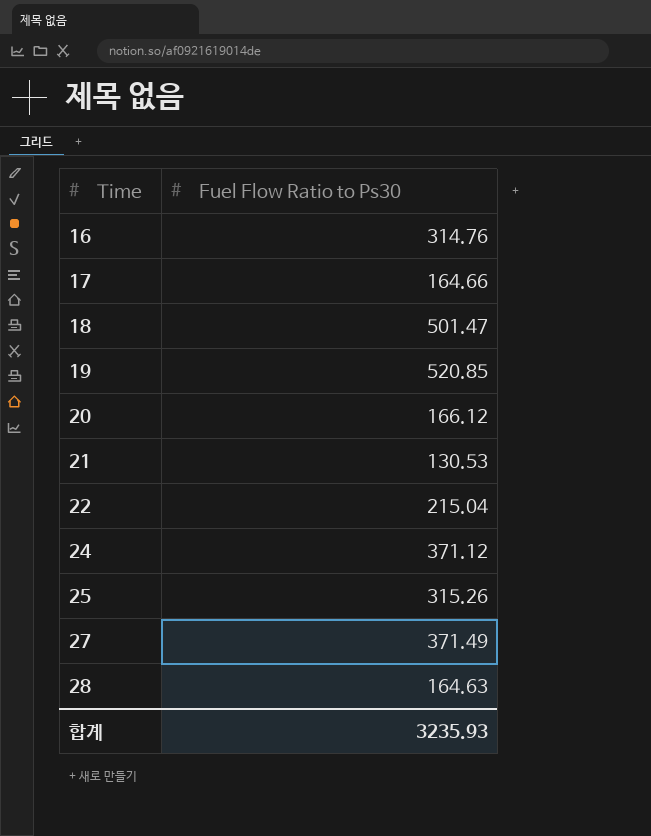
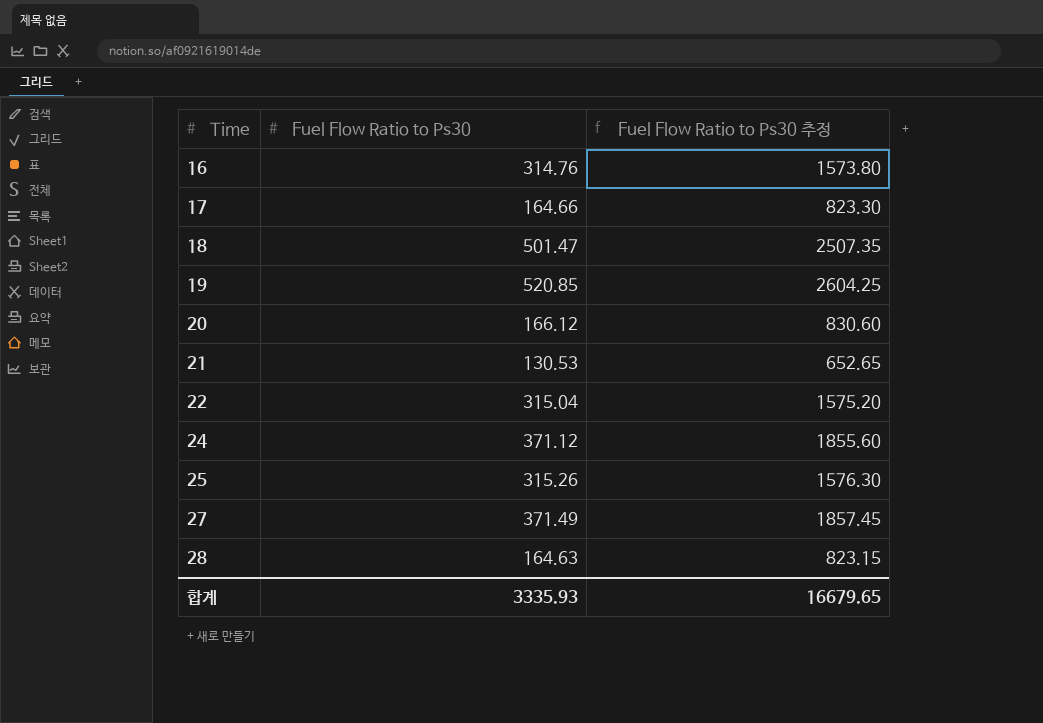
column Fuel Flow Ratio to Ps30 추정 | formula: none -> [Fuel Flow Ratio to Ps30] * 5
22 | Fuel Flow Ratio to Ps30: 215.04 -> 315.04
합계 | Fuel Flow Ratio to Ps30: 3235.93 -> 3335.93

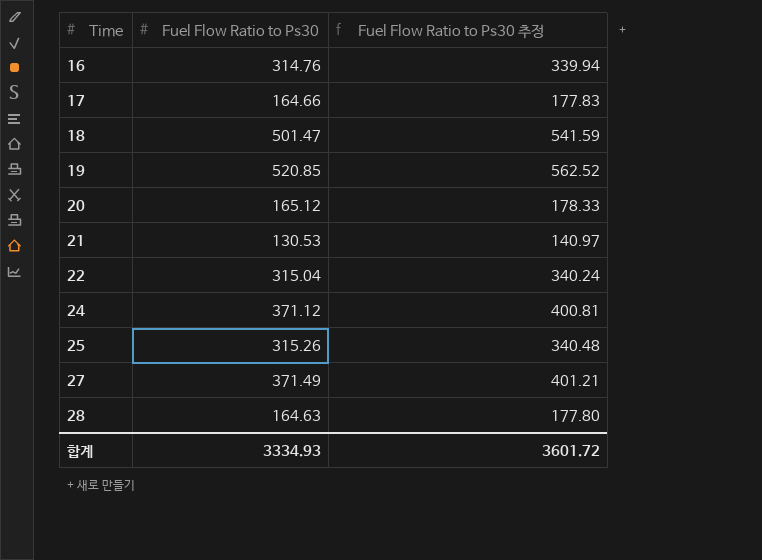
column Fuel Flow Ratio to Ps30 추정 | formula: [Fuel Flow Ratio to Ps30] * 5 -> [Fuel Flow Ratio to Ps30] * 1.08
20 | Fuel Flow Ratio to Ps30: 166.12 -> 165.12
합계 | Fuel Flow Ratio to Ps30: 3335.93 -> 3334.93
합계 | Fuel Flow Ratio to Ps30 추정: 16679.65 -> 3601.72

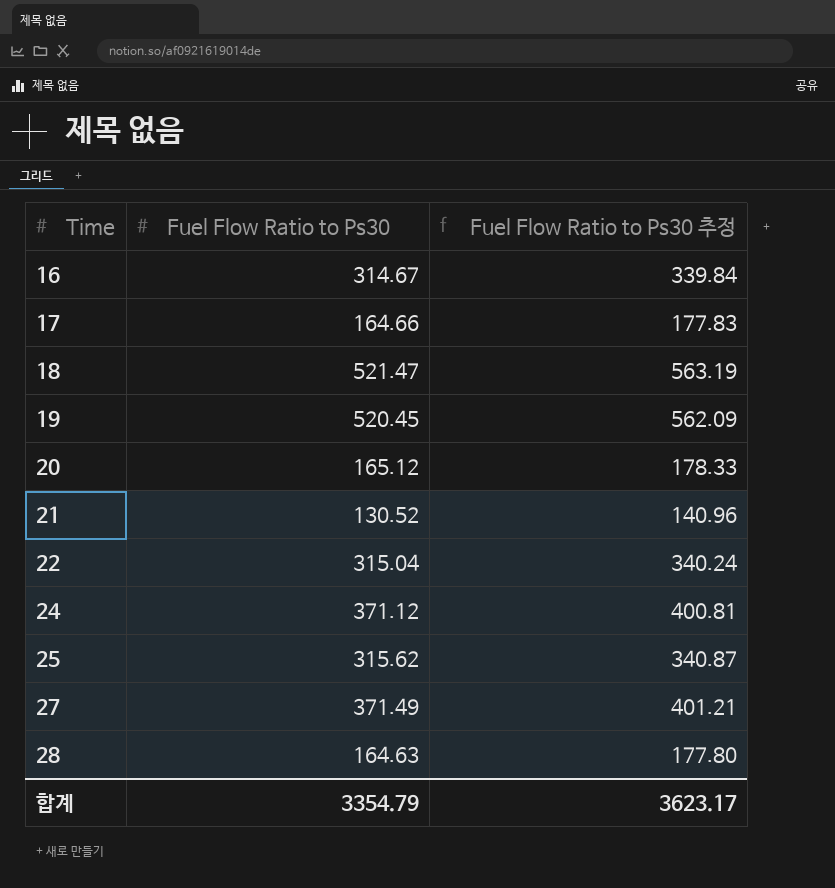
16 | Fuel Flow Ratio to Ps30: 314.76 -> 314.67
16 | Fuel Flow Ratio to Ps30 추정: 339.94 -> 339.84
18 | Fuel Flow Ratio to Ps30: 501.47 -> 521.47
18 | Fuel Flow Ratio to Ps30 추정: 541.59 -> 563.19
19 | Fuel Flow Ratio to Ps30: 520.85 -> 520.45
19 | Fuel Flow Ratio to Ps30 추정: 562.52 -> 562.09
21 | Fuel Flow Ratio to Ps30: 130.53 -> 130.52
21 | Fuel Flow Ratio to Ps30 추정: 140.97 -> 140.96
25 | Fuel Flow Ratio to Ps30: 315.26 -> 315.62
25 | Fuel Flow Ratio to Ps30 추정: 340.48 -> 340.87
합계 | Fuel Flow Ratio to Ps30: 3334.93 -> 3354.79
합계 | Fuel Flow Ratio to Ps30 추정: 3601.72 -> 3623.17

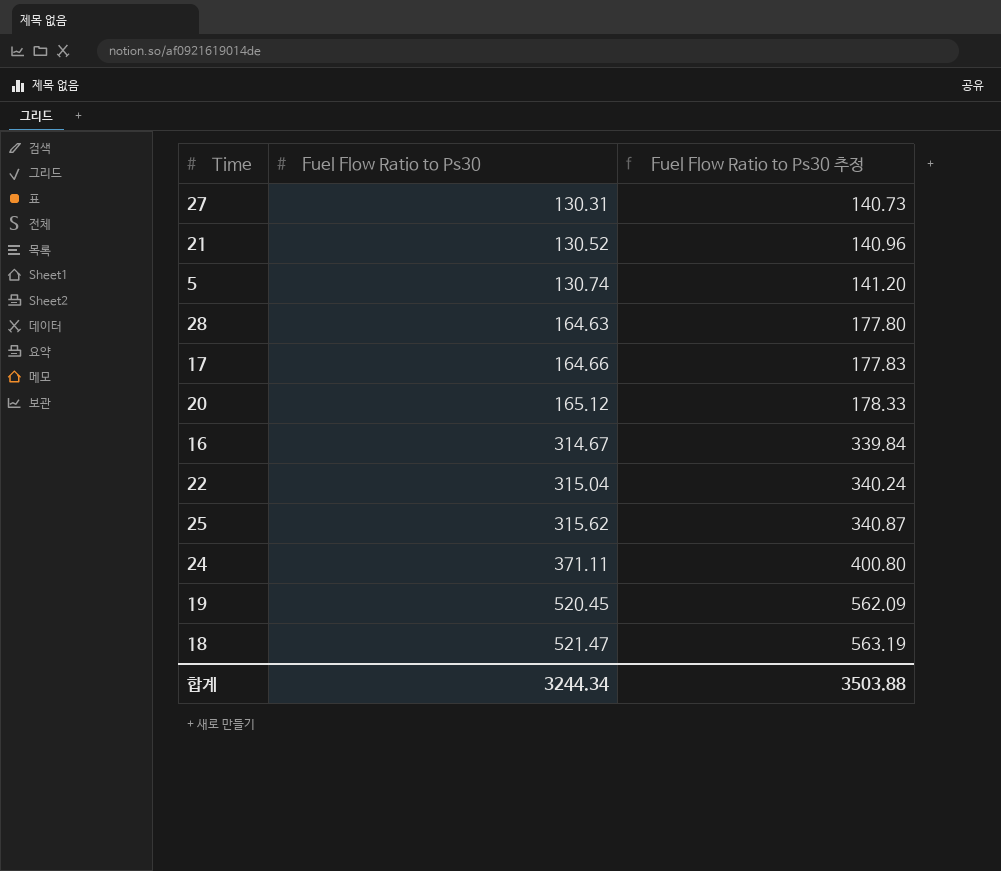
row order: Time ascending -> Fuel Flow Ratio to Ps30 ascending
27 | Fuel Flow Ratio to Ps30: 371.49 -> 130.31
27 | Fuel Flow Ratio to Ps30 추정: 401.21 -> 140.73
row 5: none -> 130.74 | 141.20
24 | Fuel Flow Ratio to Ps30: 371.12 -> 371.11
24 | Fuel Flow Ratio to Ps30 추정: 400.81 -> 400.80
합계 | Fuel Flow Ratio to Ps30: 3354.79 -> 3244.34
합계 | Fuel Flow Ratio to Ps30 추정: 3623.17 -> 3503.88

